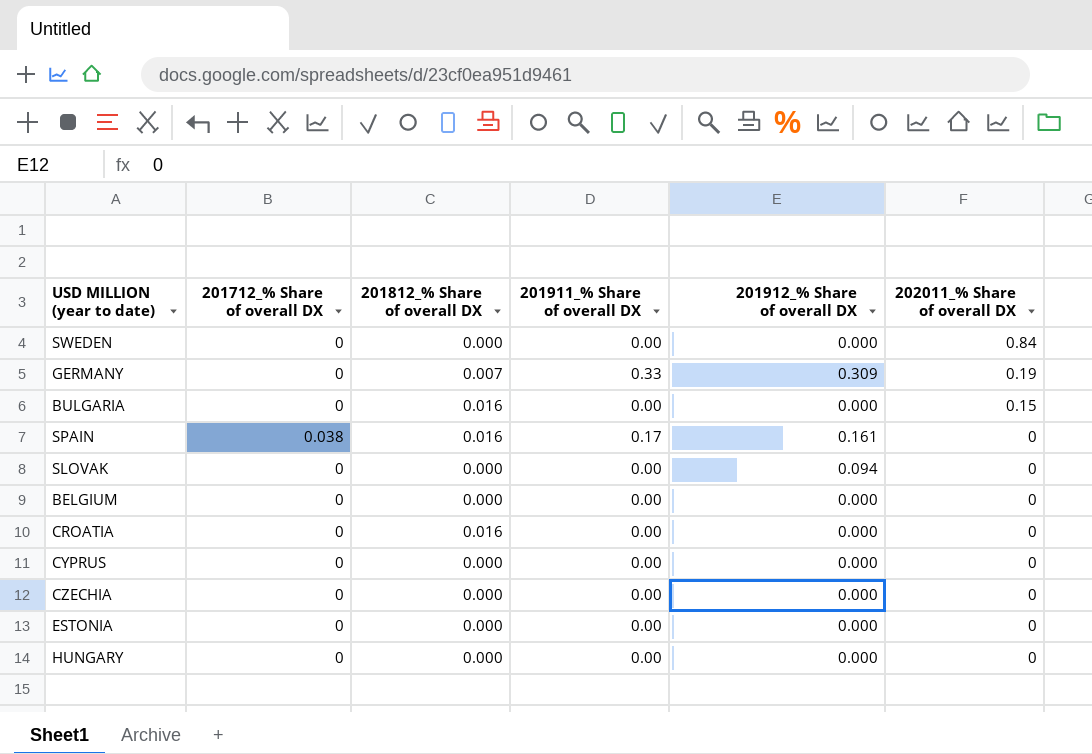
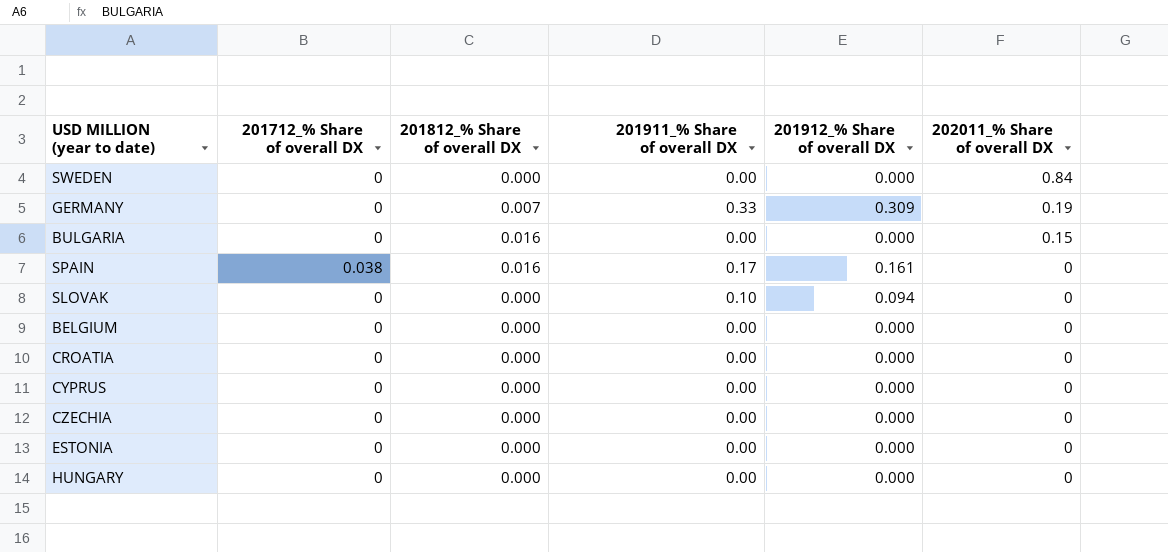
SLOVAK | 201911_% Share of overall DX: 0.00 -> 0.10
CROATIA | 201812_% Share of overall DX: 0.016 -> 0.000

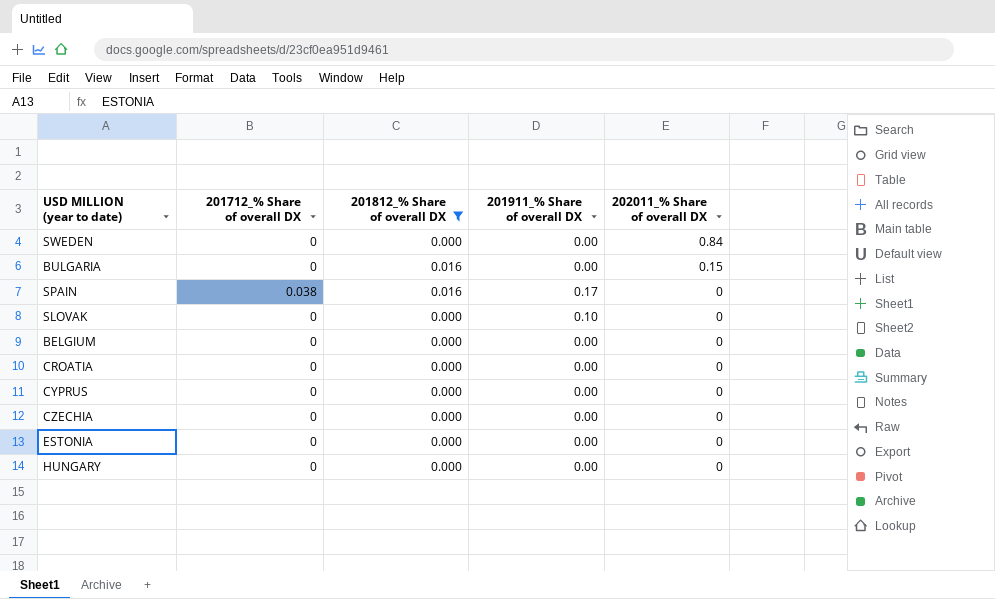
filter: none -> 201812_% Share of overall DX != 0.007
column 201912_% Share of overall DX | position: 5 -> none

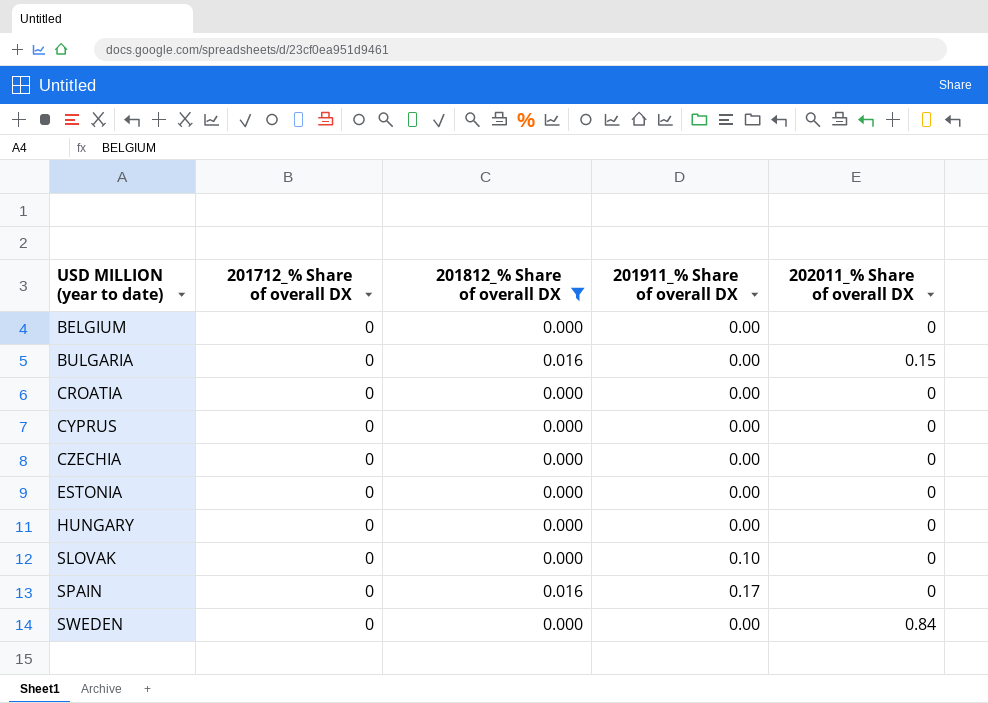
row order: 202011_% Share of overall DX descending -> USD MILLION (year to date) ascending
SPAIN | 201712_% Share of overall DX: 0.038 -> 0

